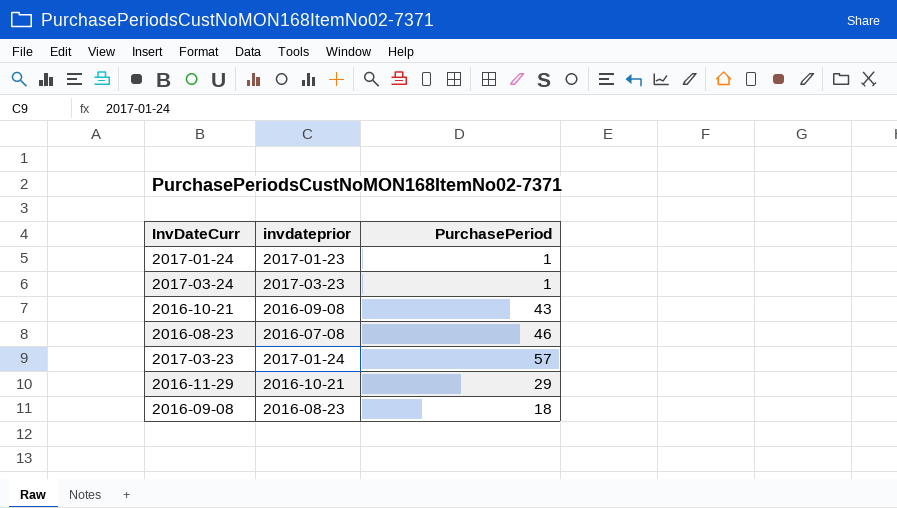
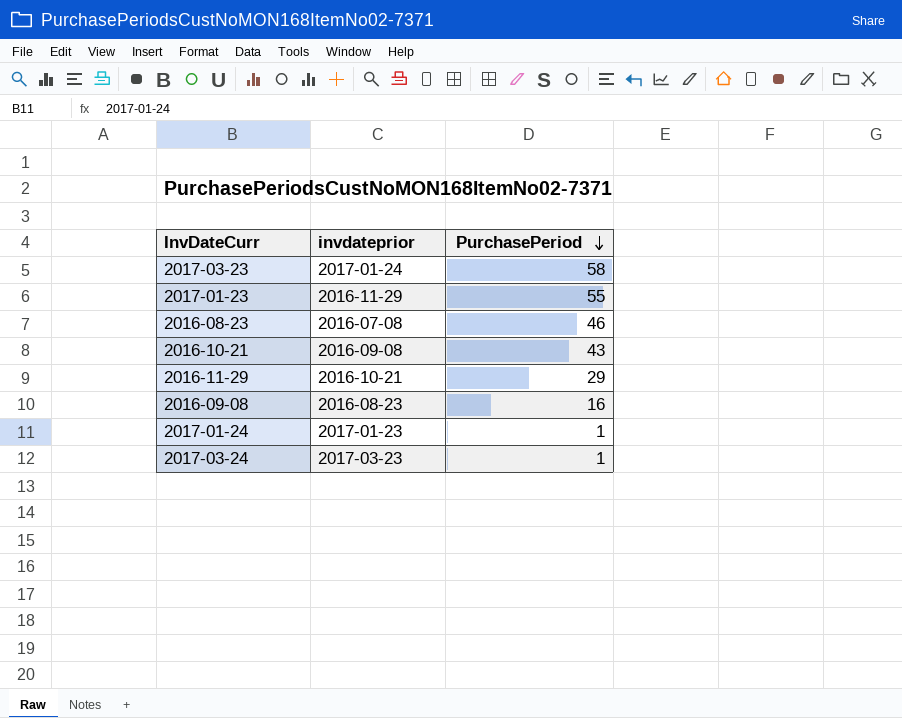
row order: none -> PurchasePeriod descending
2017-03-23 | PurchasePeriod: 57 -> 58
row 2017-01-23: none -> 2016-11-29 | 55
2016-09-08 | PurchasePeriod: 18 -> 16

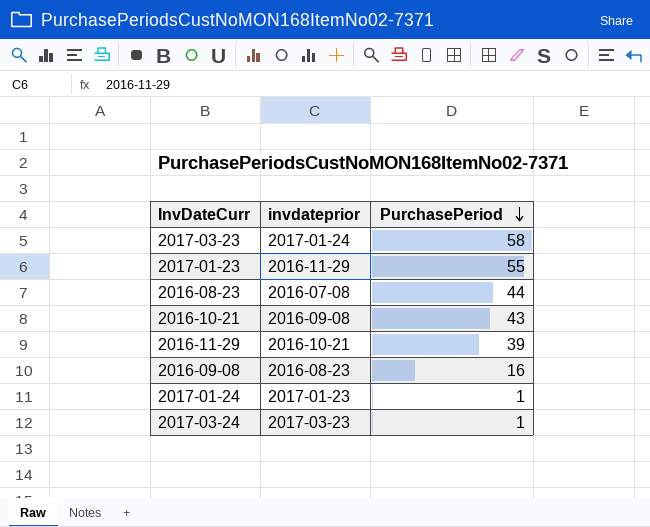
2016-08-23 | PurchasePeriod: 46 -> 44
2016-11-29 | PurchasePeriod: 29 -> 39

